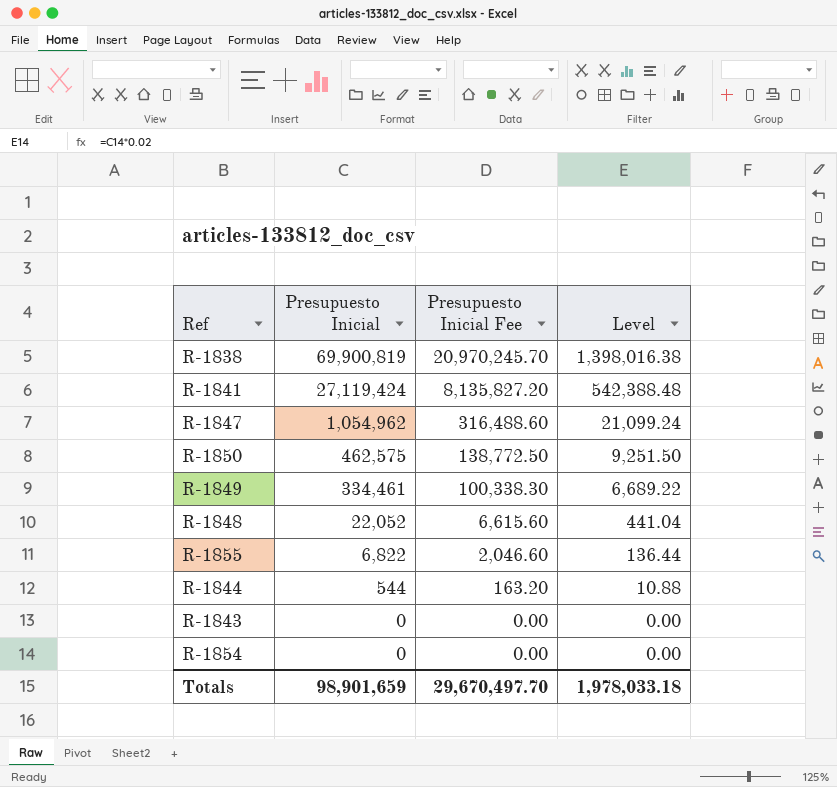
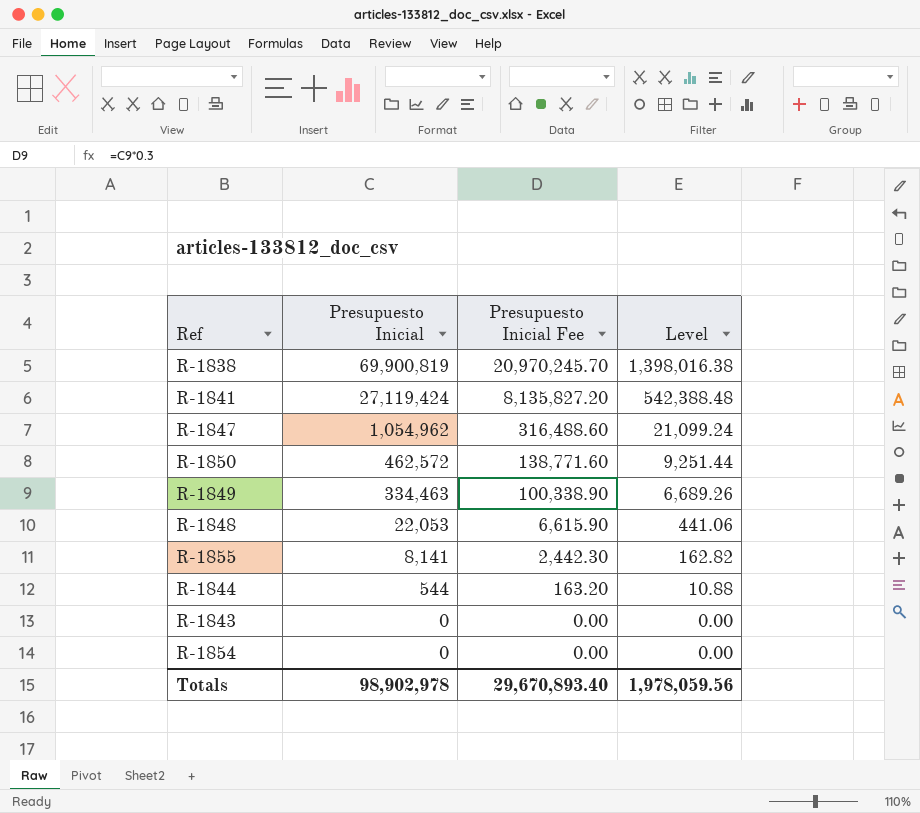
R-1850 | Presupuesto Inicial: 462,575 -> 462,572
R-1850 | Presupuesto Inicial Fee: 138,772.50 -> 138,771.60
R-1850 | Level: 9,251.50 -> 9,251.44
R-1849 | Presupuesto Inicial: 334,461 -> 334,463
R-1849 | Presupuesto Inicial Fee: 100,338.30 -> 100,338.90
R-1849 | Level: 6,689.22 -> 6,689.26
R-1848 | Presupuesto Inicial: 22,052 -> 22,053
R-1848 | Presupuesto Inicial Fee: 6,615.60 -> 6,615.90
R-1848 | Level: 441.04 -> 441.06
R-1855 | Presupuesto Inicial: 6,822 -> 8,141
R-1855 | Presupuesto Inicial Fee: 2,046.60 -> 2,442.30
R-1855 | Level: 136.44 -> 162.82
Totals | Presupuesto Inicial: 98,901,659 -> 98,902,978
Totals | Presupuesto Inicial Fee: 29,670,497.70 -> 29,670,893.40
Totals | Level: 1,978,033.18 -> 1,978,059.56

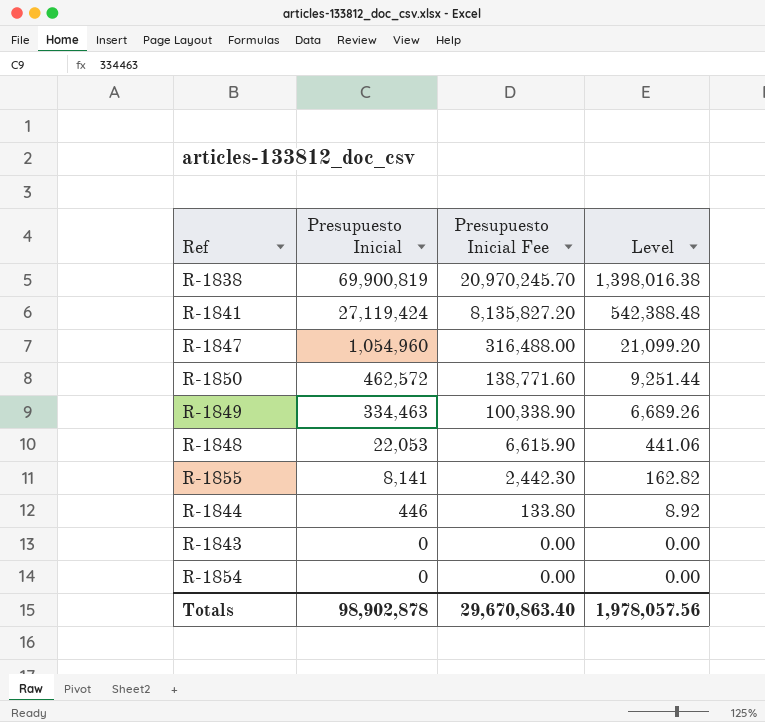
R-1847 | Presupuesto Inicial: 1,054,962 -> 1,054,960
R-1847 | Presupuesto Inicial Fee: 316,488.60 -> 316,488.00
R-1847 | Level: 21,099.24 -> 21,099.20
R-1844 | Presupuesto Inicial: 544 -> 446
R-1844 | Presupuesto Inicial Fee: 163.20 -> 133.80
R-1844 | Level: 10.88 -> 8.92
Totals | Presupuesto Inicial: 98,902,978 -> 98,902,878
Totals | Presupuesto Inicial Fee: 29,670,893.40 -> 29,670,863.40
Totals | Level: 1,978,059.56 -> 1,978,057.56

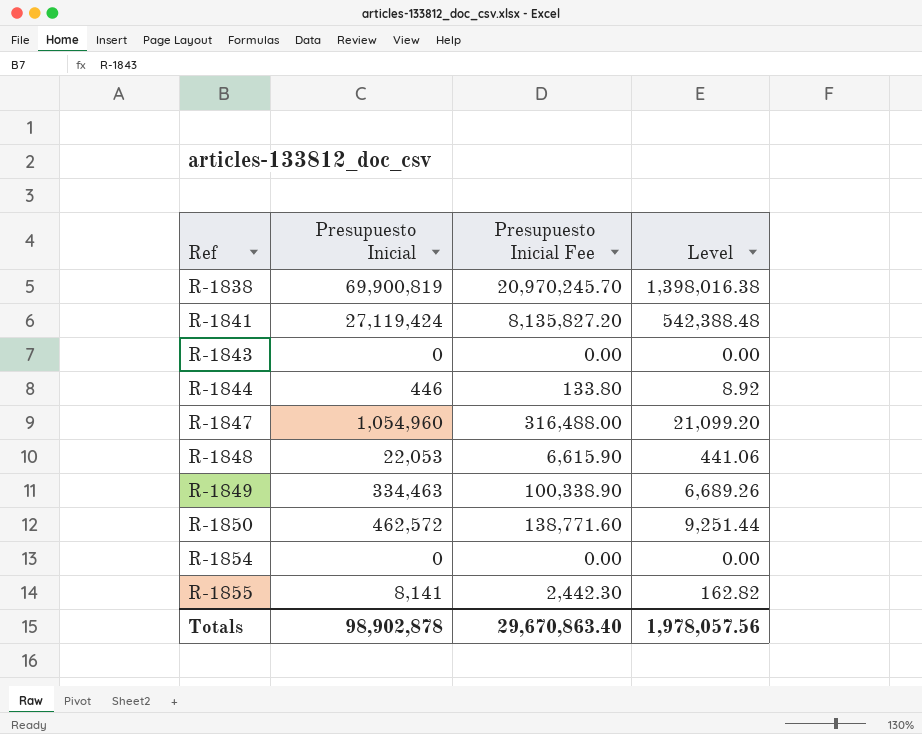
row order: Presupuesto Inicial descending -> Ref ascending

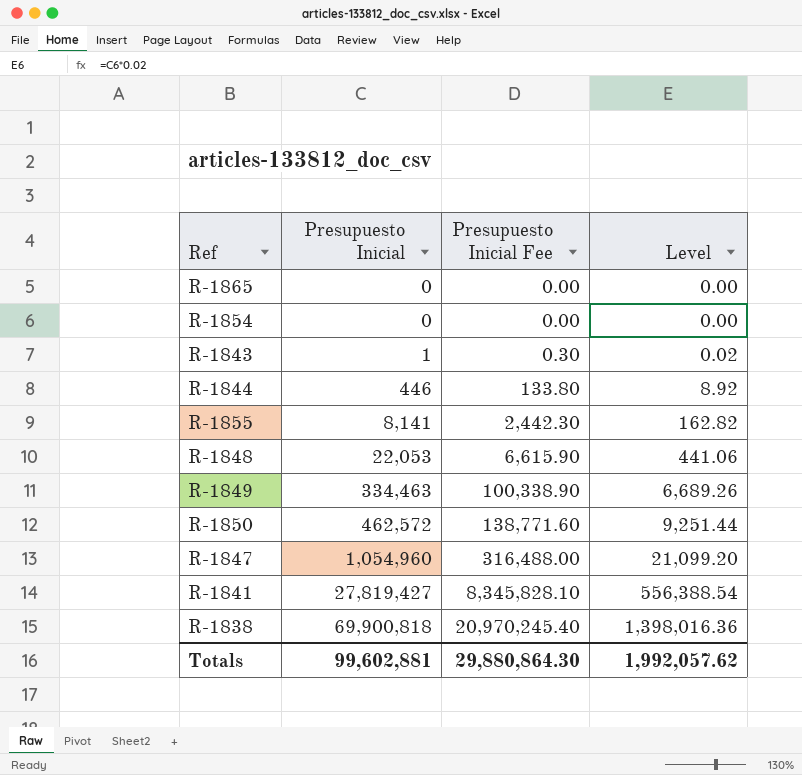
row order: Ref ascending -> Presupuesto Inicial ascending
row R-1865: none -> 0 | 0.00 | 0.00
R-1843 | Presupuesto Inicial: 0 -> 1
R-1843 | Presupuesto Inicial Fee: 0.00 -> 0.30
R-1843 | Level: 0.00 -> 0.02
R-1841 | Presupuesto Inicial: 27,119,424 -> 27,819,427
R-1841 | Presupuesto Inicial Fee: 8,135,827.20 -> 8,345,828.10
R-1841 | Level: 542,388.48 -> 556,388.54
R-1838 | Presupuesto Inicial: 69,900,819 -> 69,900,818
R-1838 | Presupuesto Inicial Fee: 20,970,245.70 -> 20,970,245.40
R-1838 | Level: 1,398,016.38 -> 1,398,016.36
Totals | Presupuesto Inicial: 98,902,878 -> 99,602,881
Totals | Presupuesto Inicial Fee: 29,670,863.40 -> 29,880,864.30
Totals | Level: 1,978,057.56 -> 1,992,057.62

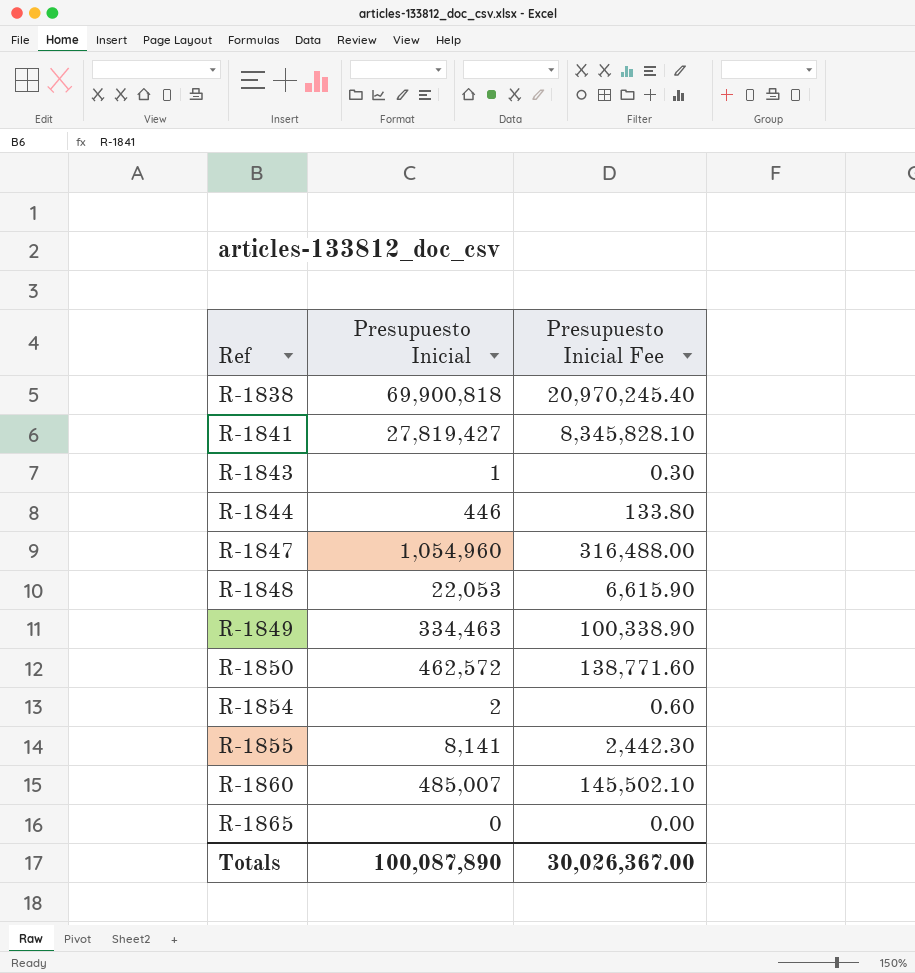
row order: Presupuesto Inicial ascending -> Ref ascending
column Level | formula: [Presupuesto Inicial] * 0.02 -> none
R-1854 | Presupuesto Inicial: 0 -> 2
R-1854 | Presupuesto Inicial Fee: 0.00 -> 0.60
row R-1860: none -> 485,007 | 145,502.10
Totals | Presupuesto Inicial: 99,602,881 -> 100,087,890
Totals | Presupuesto Inicial Fee: 29,880,864.30 -> 30,026,367.00

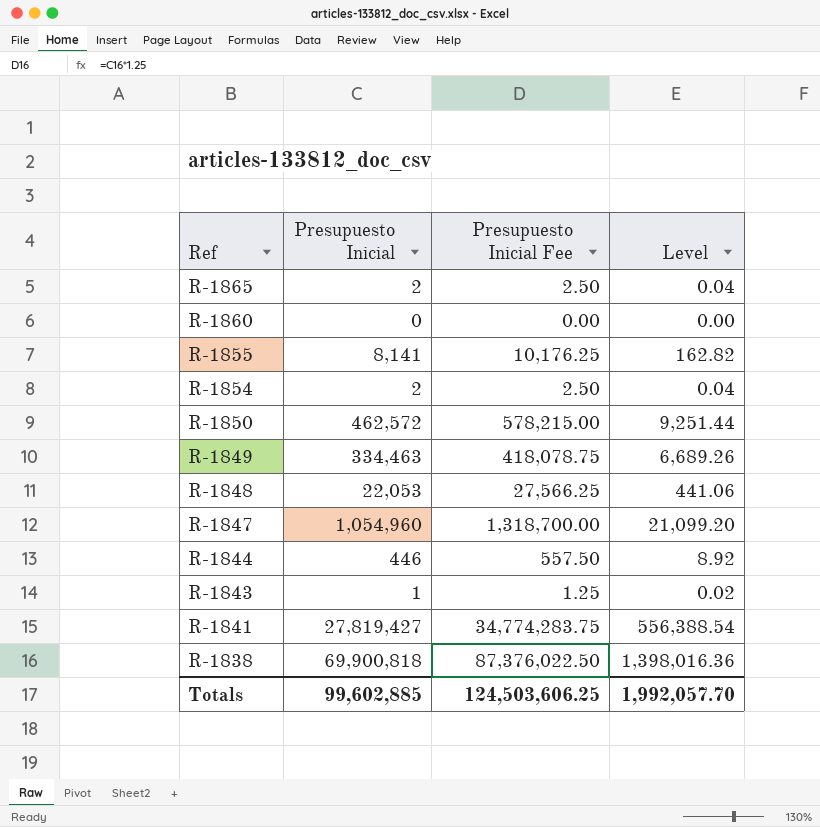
row order: Ref ascending -> Ref descending
column Presupuesto Inicial Fee | formula: [Presupuesto Inicial] * 0.3 -> [Presupuesto Inicial] * 1.25
column Level | formula: none -> [Presupuesto Inicial] * 0.02
R-1865 | Presupuesto Inicial: 0 -> 2
R-1860 | Presupuesto Inicial: 485,007 -> 0
Totals | Presupuesto Inicial: 100,087,890 -> 99,602,885
Totals | Presupuesto Inicial Fee: 30,026,367.00 -> 124,503,606.25

